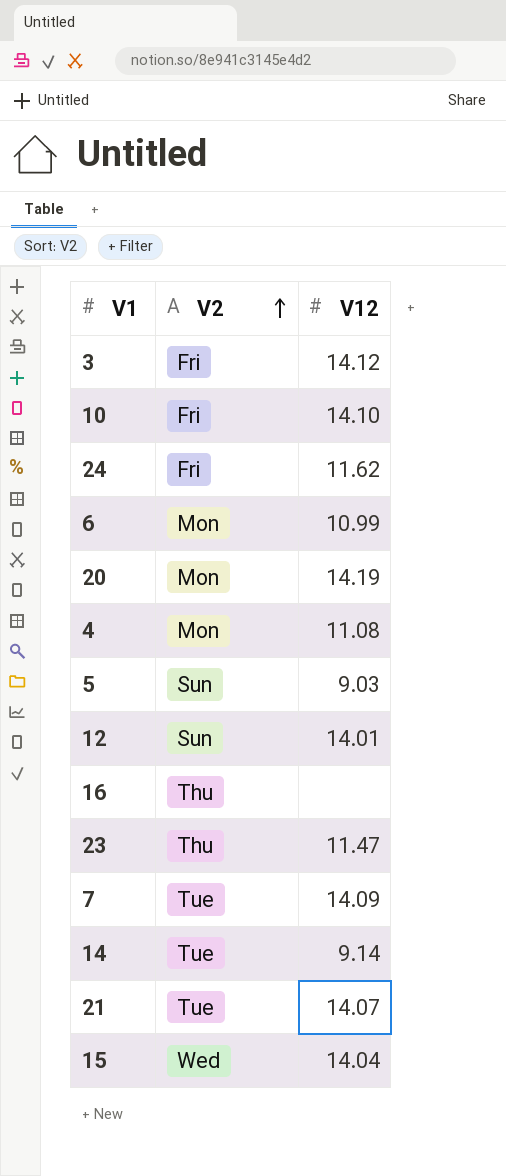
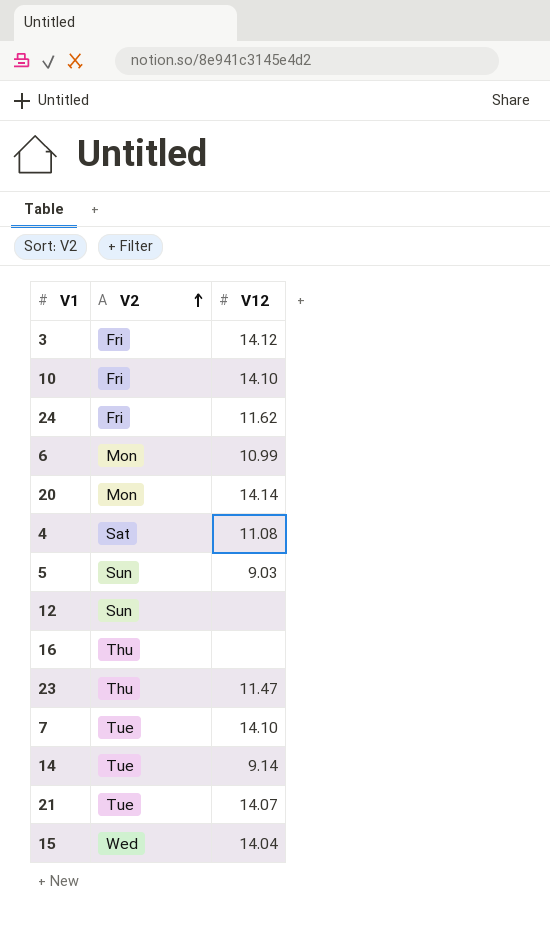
20 | V12: 14.19 -> 14.14
4 | V2: Mon -> Sat
12 | V12: 14.01 -> none
7 | V12: 14.09 -> 14.10

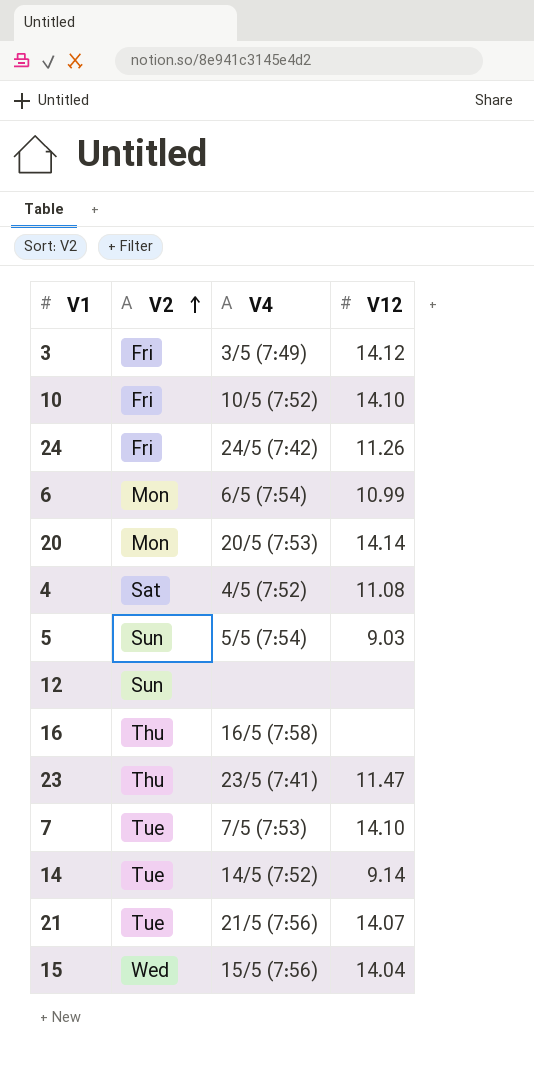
column V4 | position: none -> 3
24 | V12: 11.62 -> 11.26

